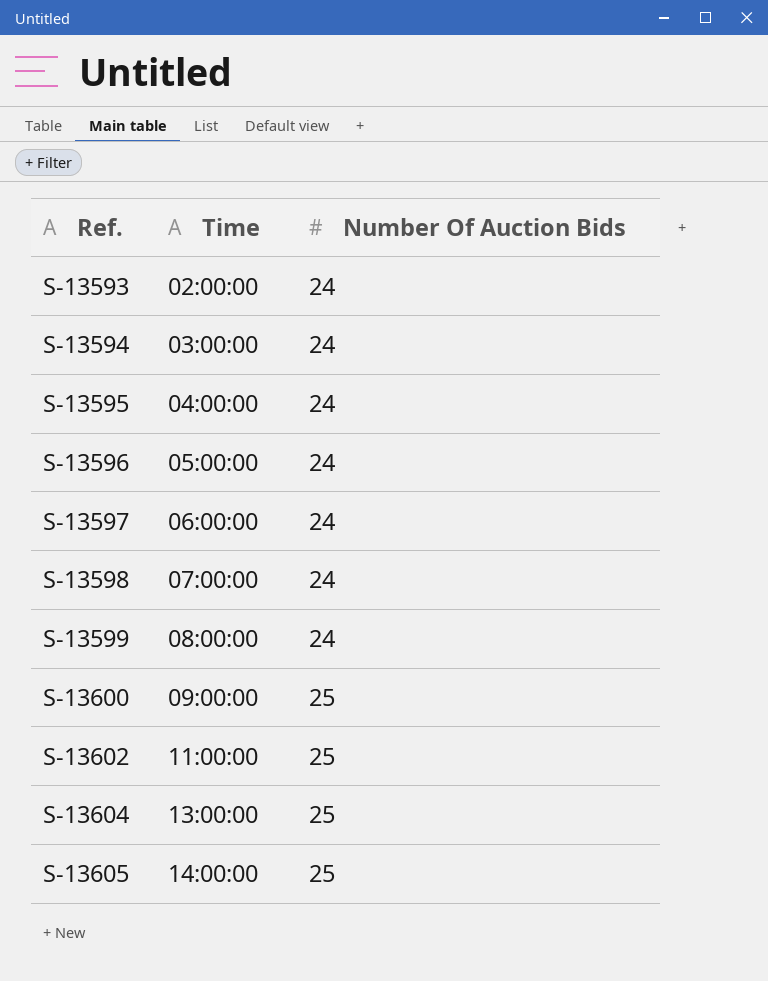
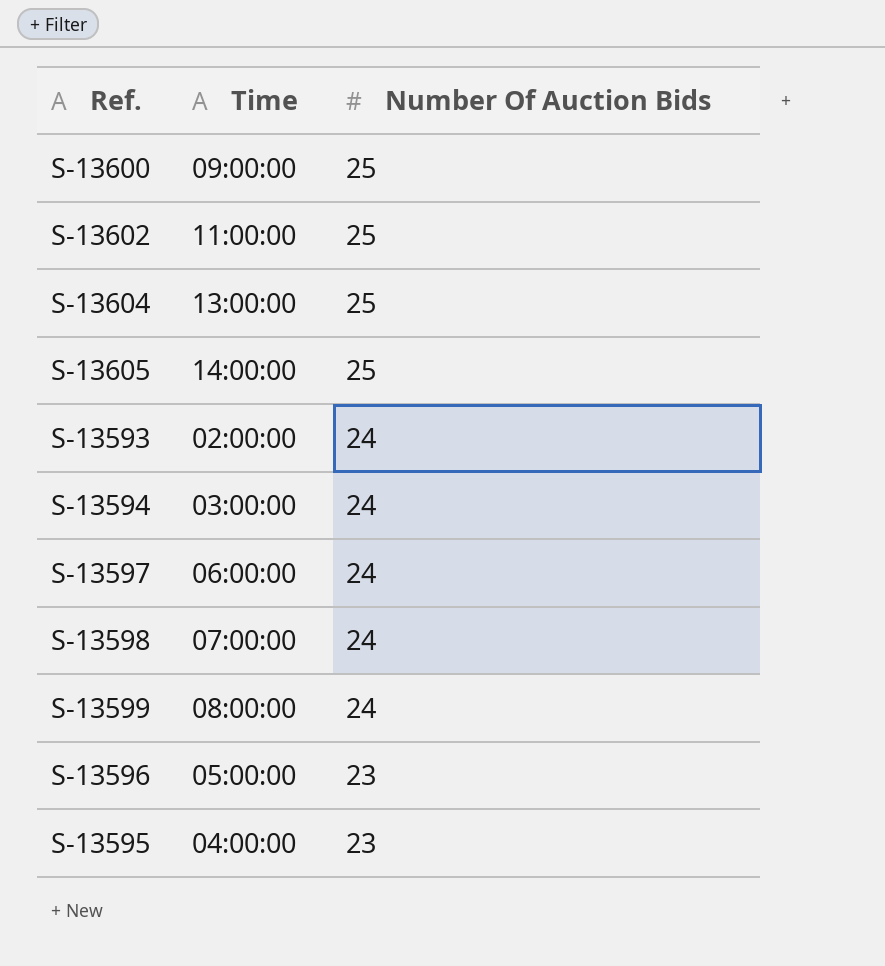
row order: Ref. ascending -> Number Of Auction Bids descending
S-13596 | Number Of Auction Bids: 24 -> 23
S-13595 | Number Of Auction Bids: 24 -> 23

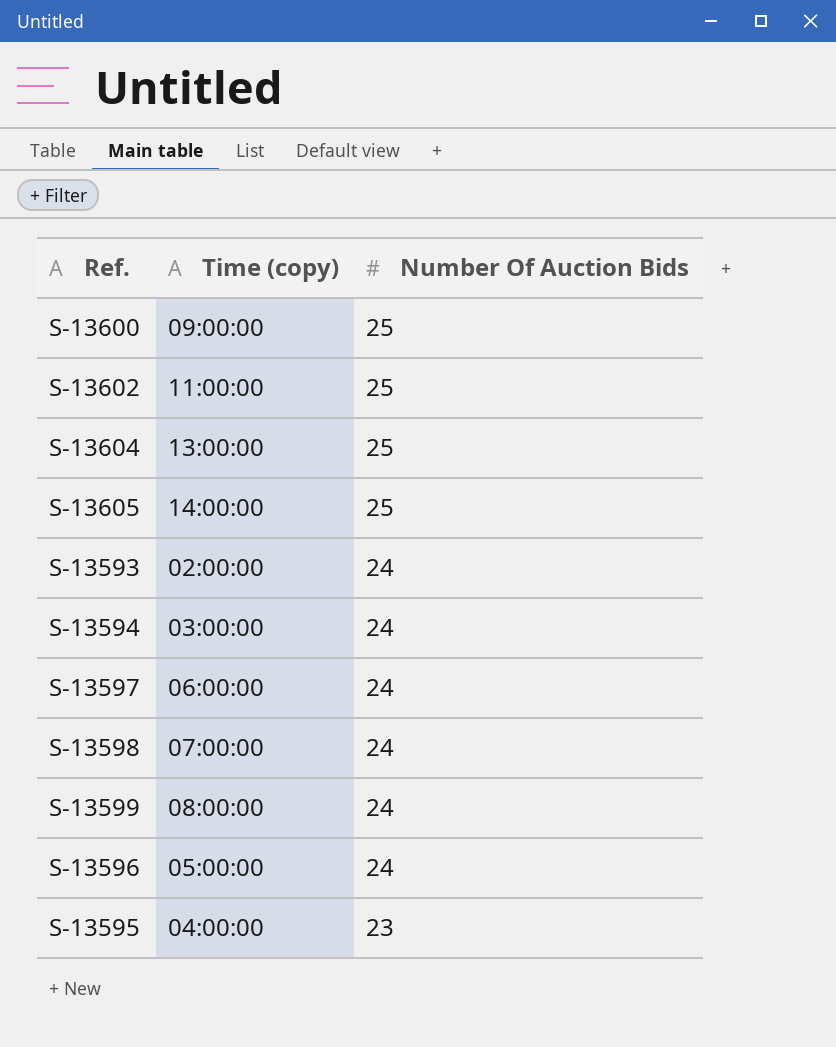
column name: Time -> Time (copy)
S-13596 | Number Of Auction Bids: 23 -> 24

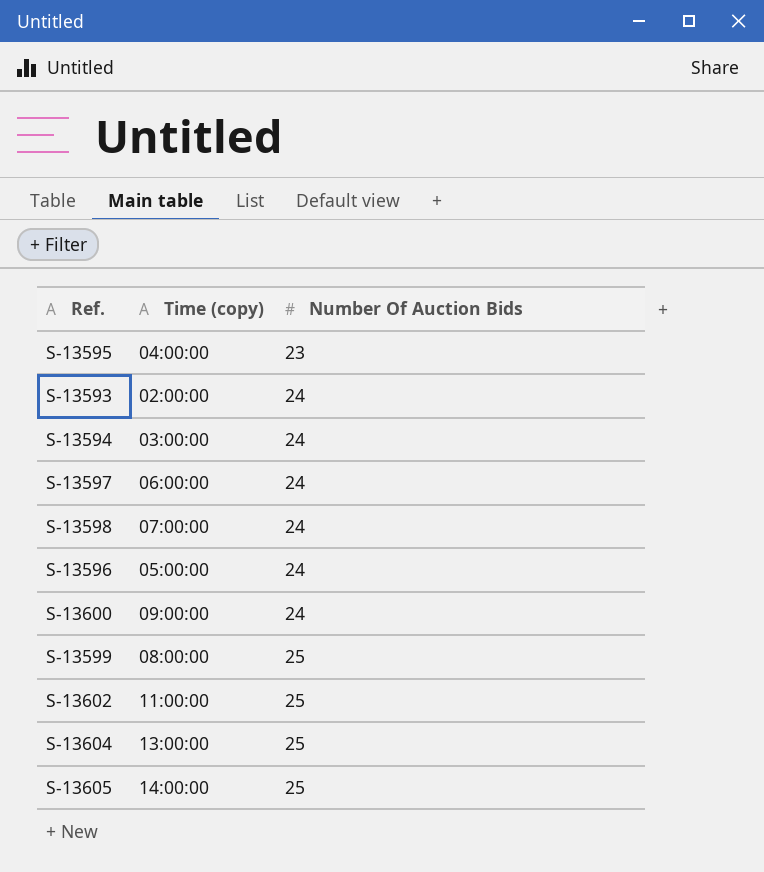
row order: Number Of Auction Bids descending -> Number Of Auction Bids ascending
S-13600 | Number Of Auction Bids: 25 -> 24
S-13599 | Number Of Auction Bids: 24 -> 25

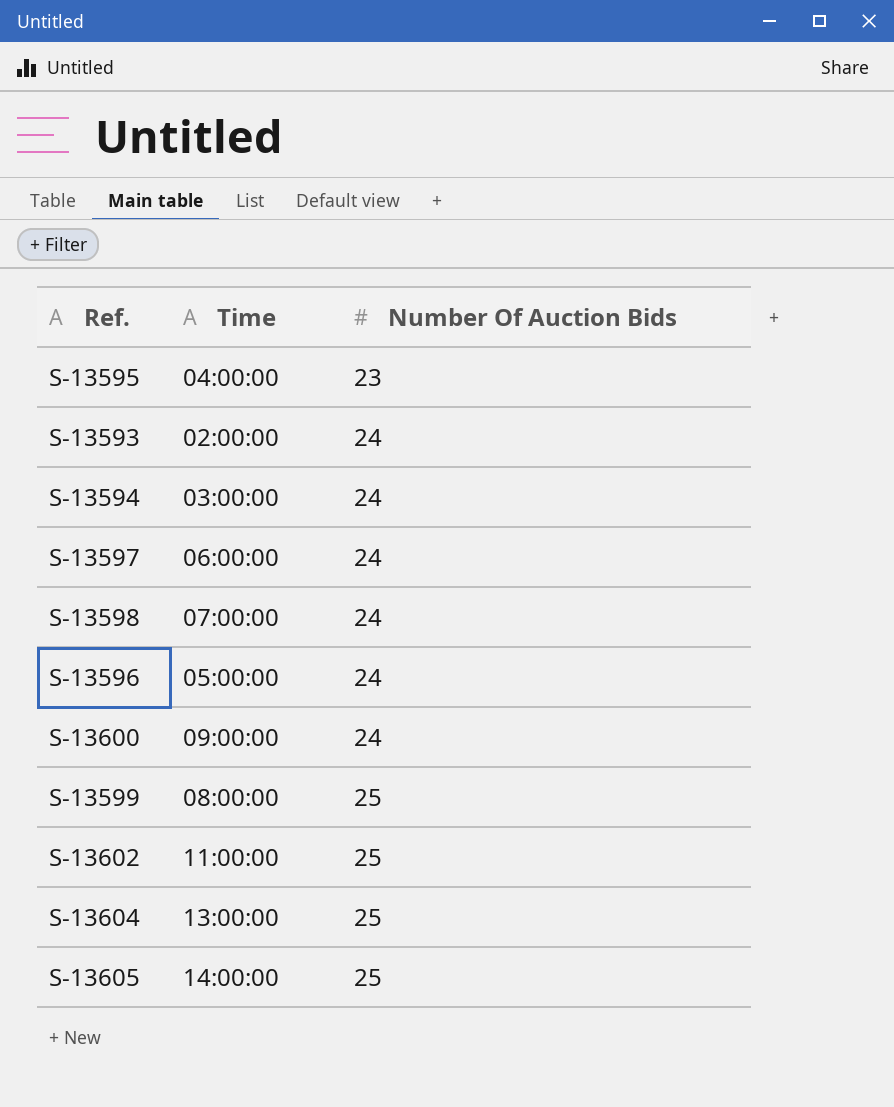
column name: Time (copy) -> Time

